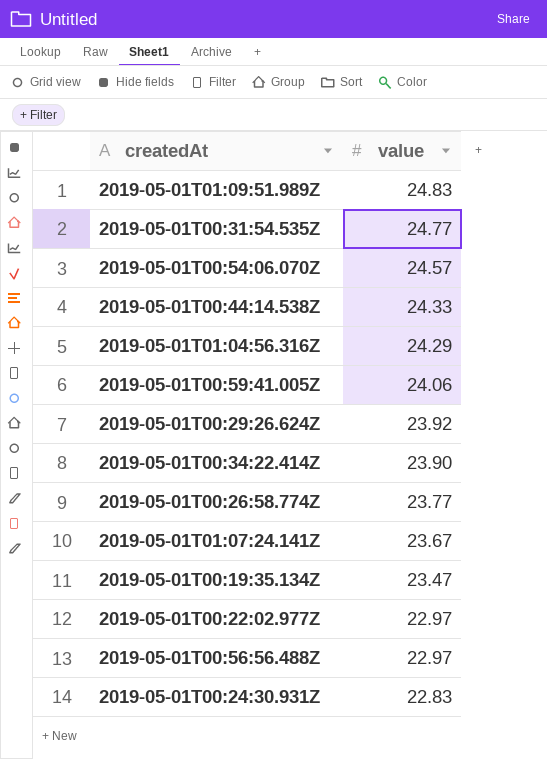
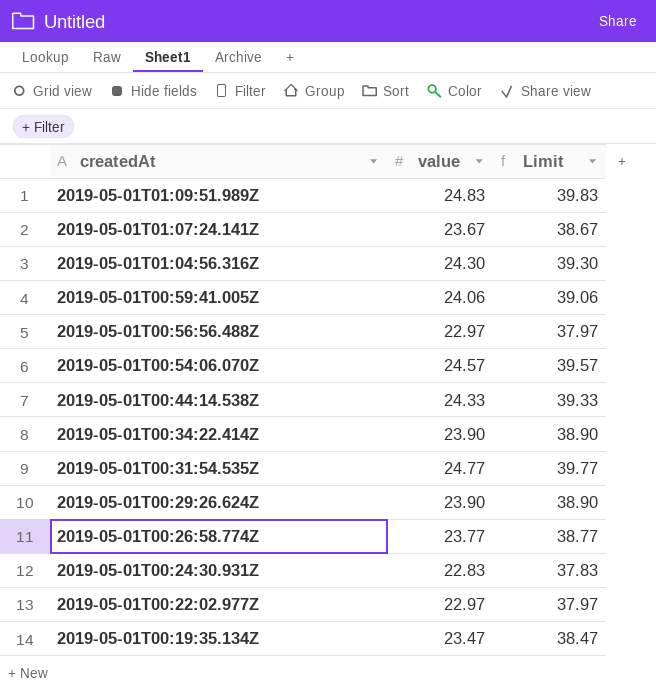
row order: value descending -> createdAt descending
column Limit | formula: none -> [value] + 15
2019-05-01T01:04:56.316Z | value: 24.29 -> 24.30
2019-05-01T00:29:26.624Z | value: 23.92 -> 23.90

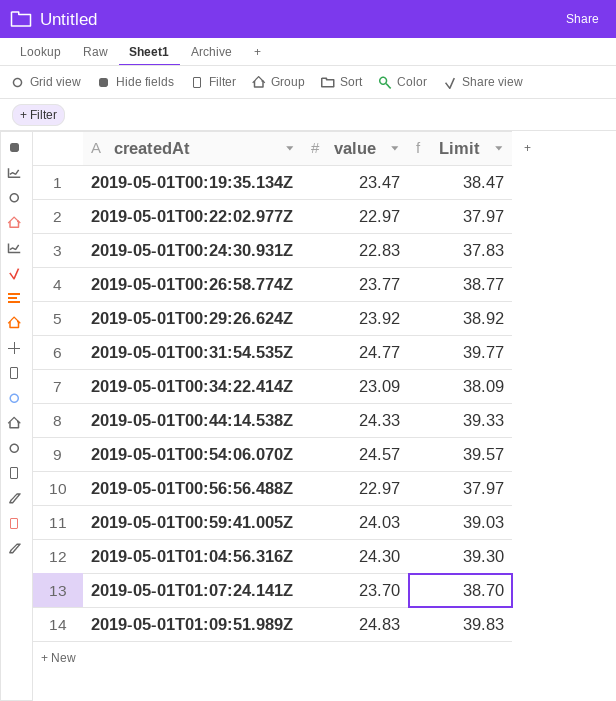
row order: createdAt descending -> createdAt ascending
2019-05-01T00:29:26.624Z | value: 23.90 -> 23.92
2019-05-01T00:29:26.624Z | Limit: 38.90 -> 38.92
2019-05-01T00:34:22.414Z | value: 23.90 -> 23.09
2019-05-01T00:34:22.414Z | Limit: 38.90 -> 38.09
2019-05-01T00:59:41.005Z | value: 24.06 -> 24.03
2019-05-01T00:59:41.005Z | Limit: 39.06 -> 39.03
2019-05-01T01:07:24.141Z | value: 23.67 -> 23.70
2019-05-01T01:07:24.141Z | Limit: 38.67 -> 38.70

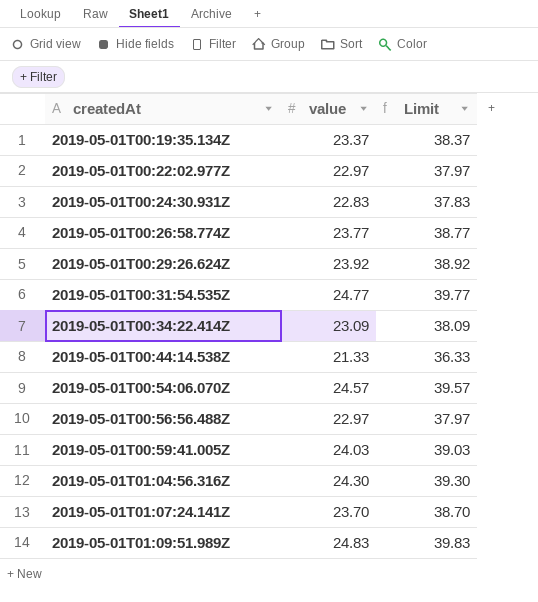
2019-05-01T00:19:35.134Z | value: 23.47 -> 23.37
2019-05-01T00:19:35.134Z | Limit: 38.47 -> 38.37
2019-05-01T00:44:14.538Z | value: 24.33 -> 21.33
2019-05-01T00:44:14.538Z | Limit: 39.33 -> 36.33

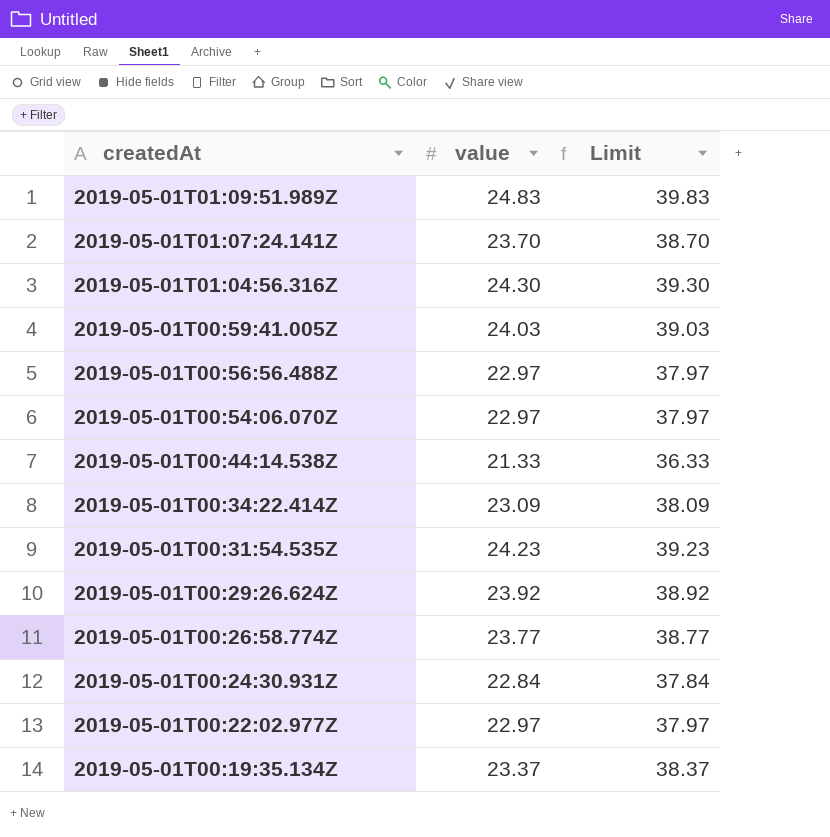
row order: createdAt ascending -> createdAt descending
2019-05-01T00:54:06.070Z | value: 24.57 -> 22.97
2019-05-01T00:54:06.070Z | Limit: 39.57 -> 37.97
2019-05-01T00:31:54.535Z | value: 24.77 -> 24.23
2019-05-01T00:31:54.535Z | Limit: 39.77 -> 39.23
2019-05-01T00:24:30.931Z | value: 22.83 -> 22.84
2019-05-01T00:24:30.931Z | Limit: 37.83 -> 37.84

